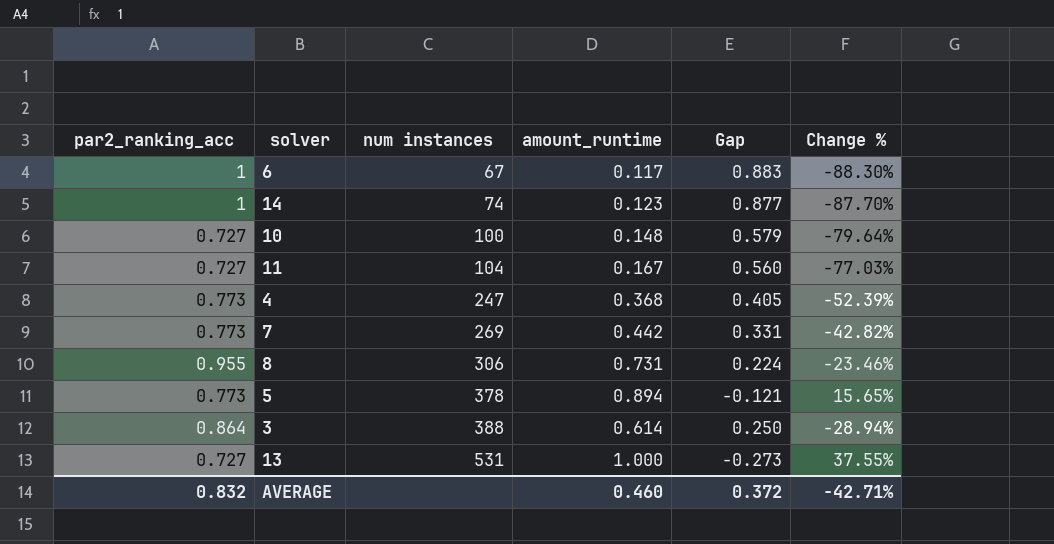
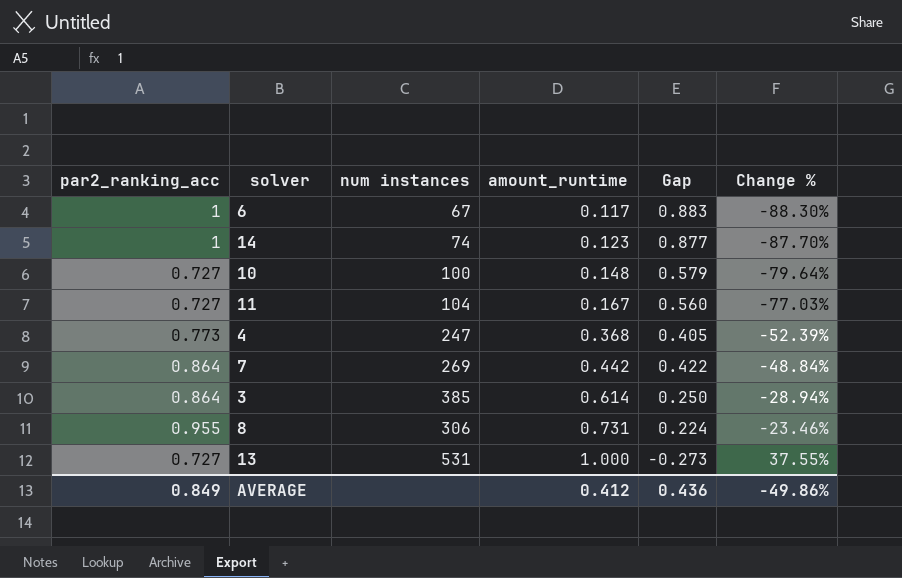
row order: num instances ascending -> amount_runtime ascending
row 5: 0.773 | 378 | 0.894 | -0.121 | 15.65% -> none
7 | par2_ranking_acc: 0.773 -> 0.864
7 | Gap: 0.331 -> 0.422
7 | Change %: -42.82% -> -48.84%
3 | num instances: 388 -> 385
AVERAGE | par2_ranking_acc: 0.832 -> 0.849
AVERAGE | amount_runtime: 0.460 -> 0.412
AVERAGE | Gap: 0.372 -> 0.436
AVERAGE | Change %: -42.71% -> -49.86%

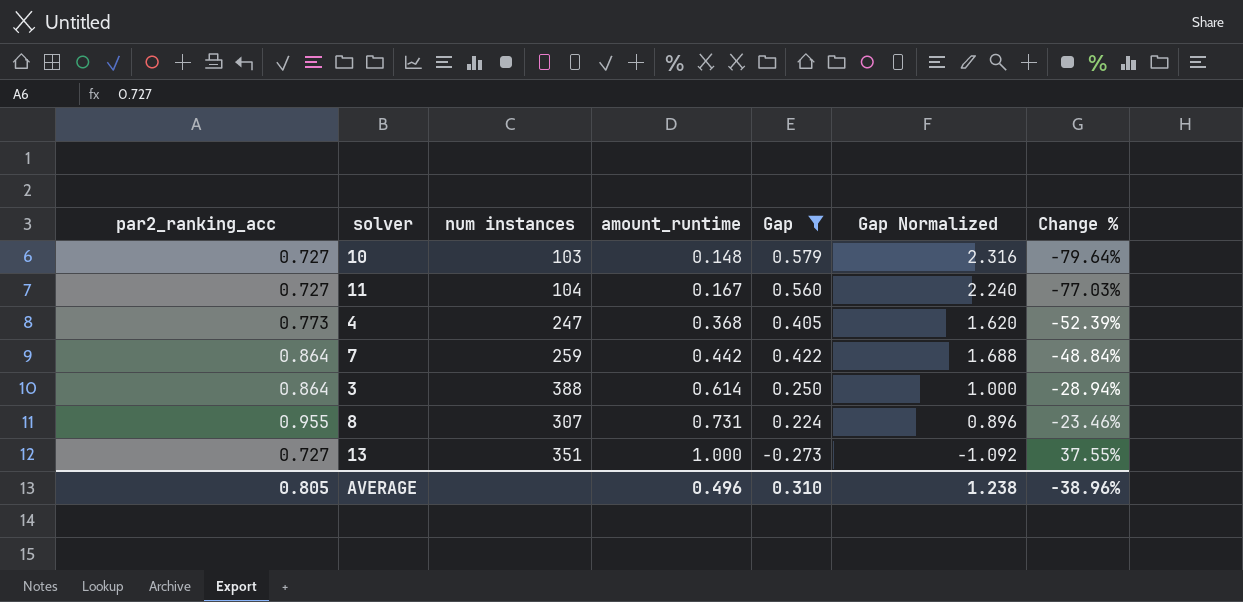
filter: none -> Gap <= 0.579
column Gap Normalized | formula: none -> [Gap] * 4
10 | num instances: 100 -> 103
7 | num instances: 269 -> 259
3 | num instances: 385 -> 388
8 | num instances: 306 -> 307
13 | num instances: 531 -> 351
AVERAGE | par2_ranking_acc: 0.849 -> 0.805
AVERAGE | amount_runtime: 0.412 -> 0.496
AVERAGE | Gap: 0.436 -> 0.310
AVERAGE | Change %: -49.86% -> -38.96%

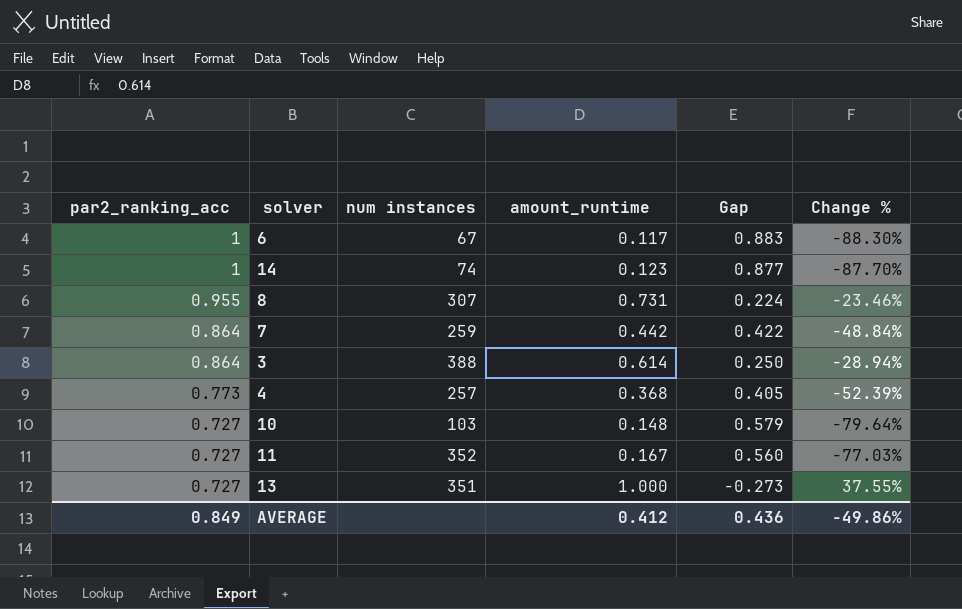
filter: Gap <= 0.579 -> none
row order: amount_runtime ascending -> par2_ranking_acc descending
column Gap Normalized | formula: [Gap] * 4 -> none
4 | num instances: 247 -> 257
11 | num instances: 104 -> 352
AVERAGE | par2_ranking_acc: 0.805 -> 0.849
AVERAGE | amount_runtime: 0.496 -> 0.412
AVERAGE | Gap: 0.310 -> 0.436
AVERAGE | Change %: -38.96% -> -49.86%

